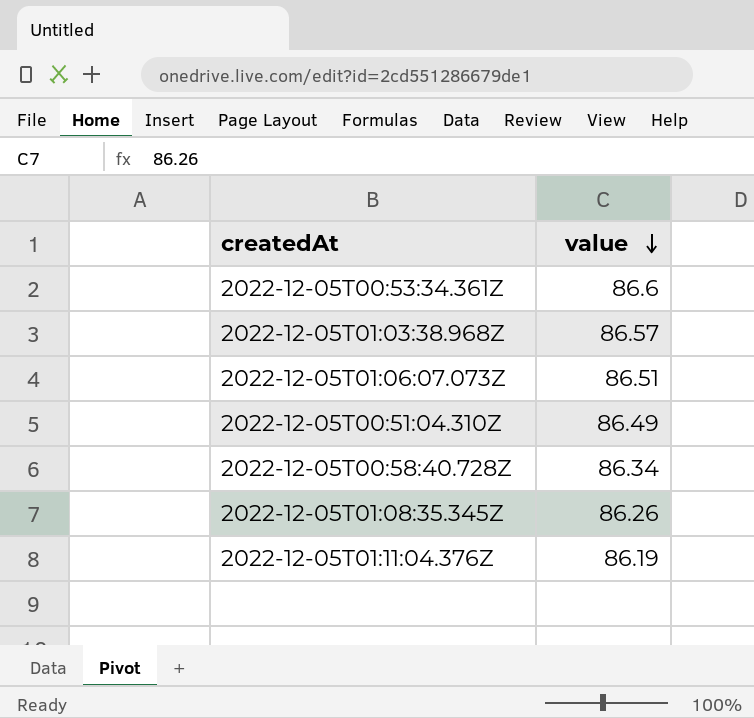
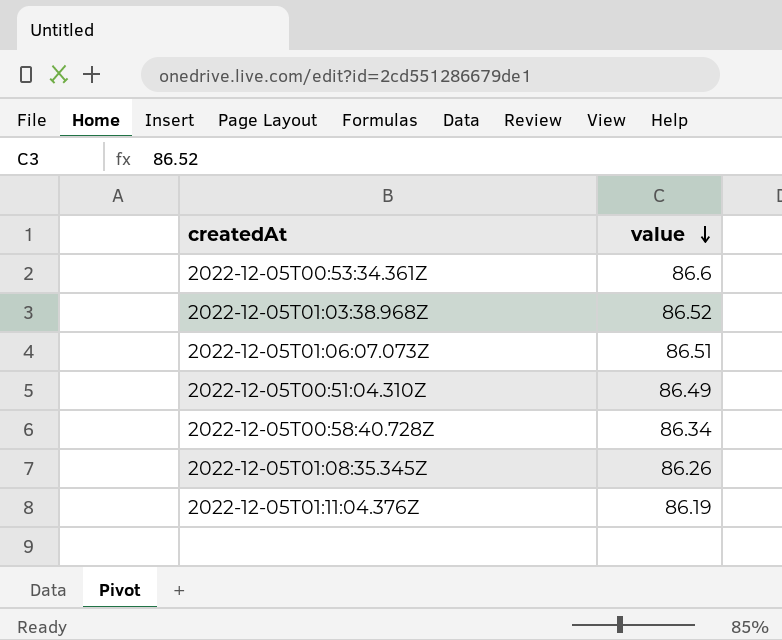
2022-12-05T01:03:38.968Z | value: 86.57 -> 86.52

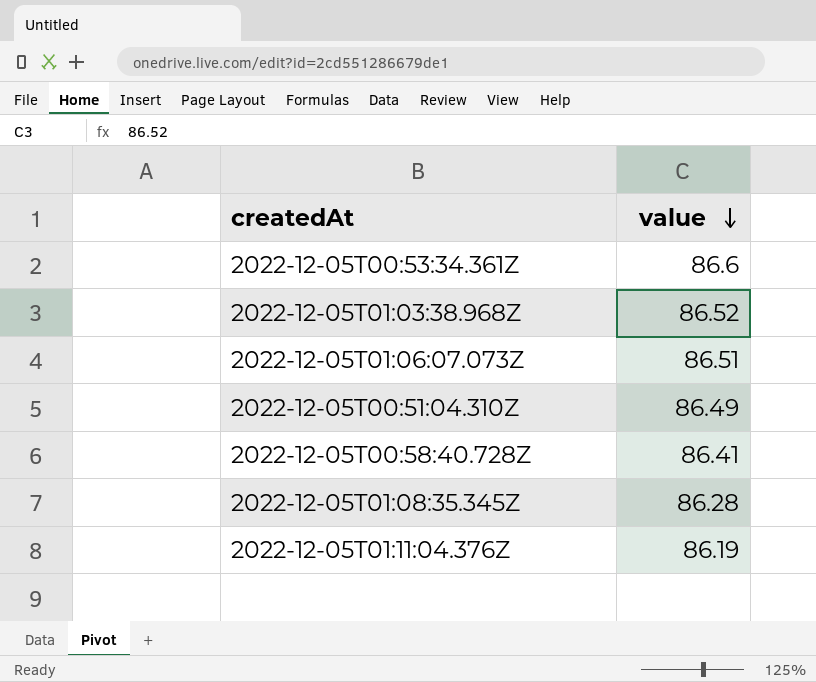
2022-12-05T00:58:40.728Z | value: 86.34 -> 86.41
2022-12-05T01:08:35.345Z | value: 86.26 -> 86.28

